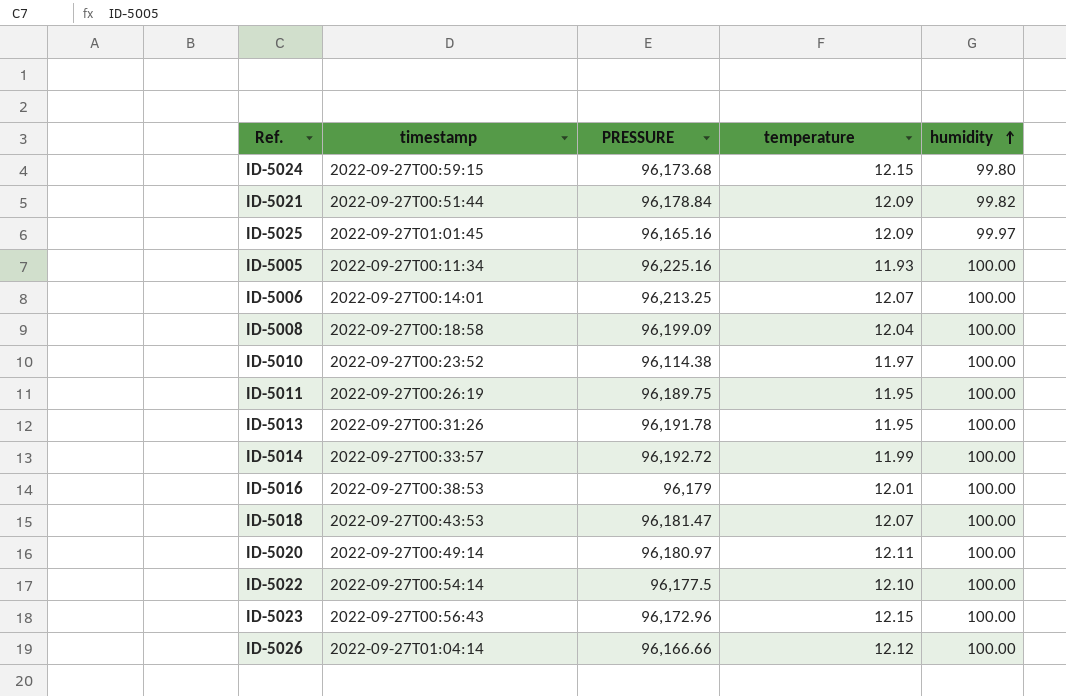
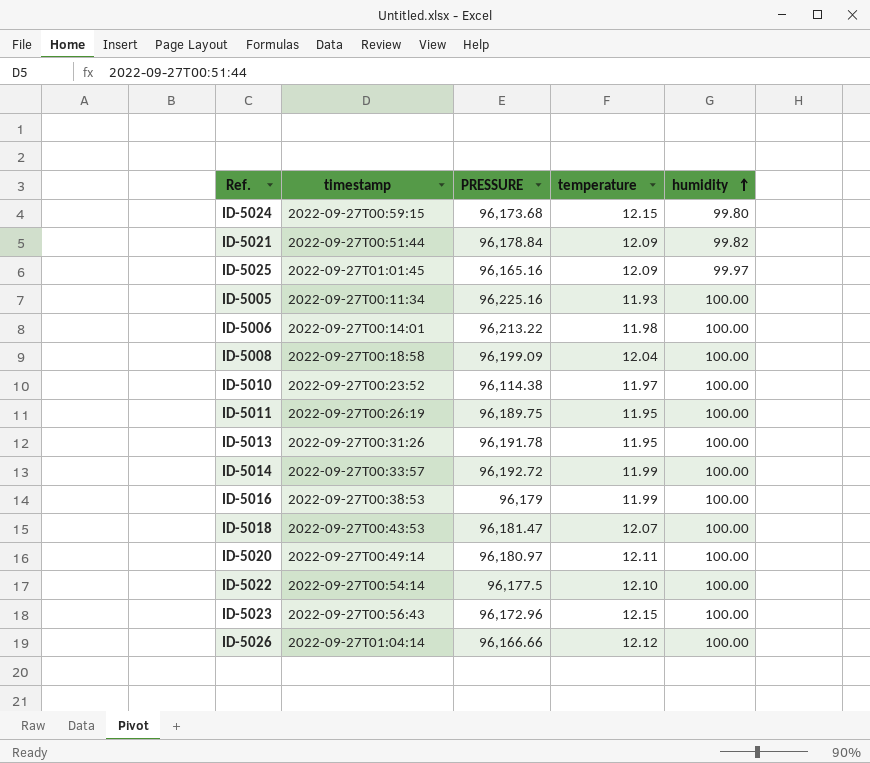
ID-5006 | PRESSURE: 96,213.25 -> 96,213.22
ID-5006 | temperature: 12.07 -> 11.98
ID-5016 | temperature: 12.01 -> 11.99

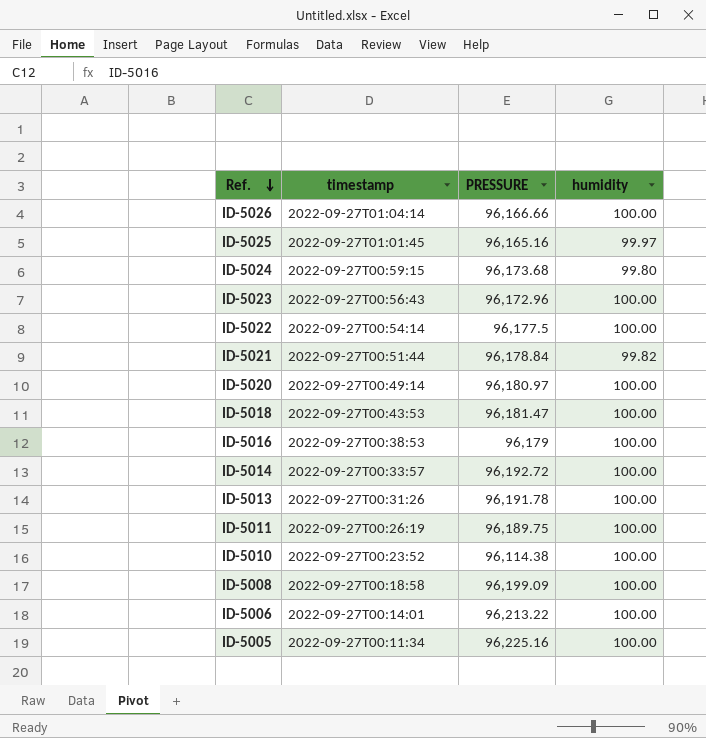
row order: humidity ascending -> Ref. descending
column temperature | position: 4 -> none

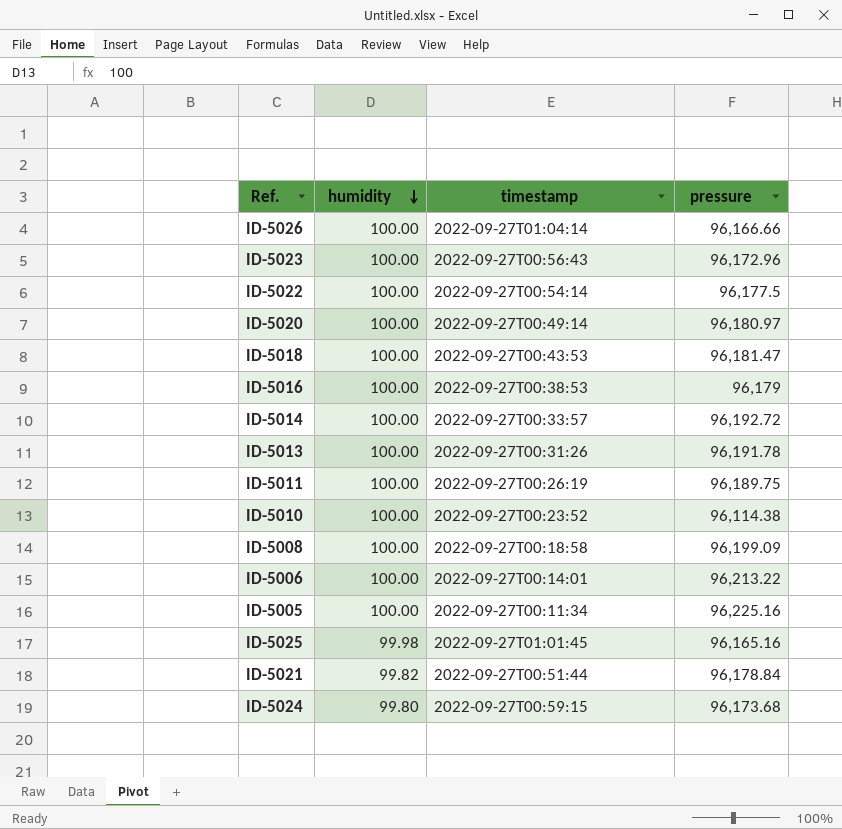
row order: Ref. descending -> humidity descending
column humidity | position: 4 -> 2
column name: PRESSURE -> pressure
ID-5025 | humidity: 99.97 -> 99.98

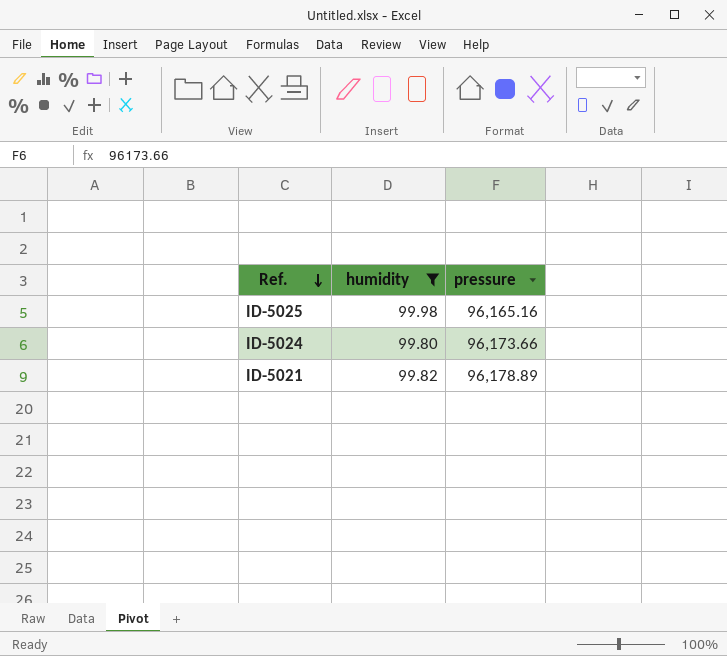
filter: none -> humidity != 100.00
row order: humidity descending -> Ref. descending
column timestamp | position: 3 -> none
ID-5024 | pressure: 96,173.68 -> 96,173.66
ID-5021 | pressure: 96,178.84 -> 96,178.89

